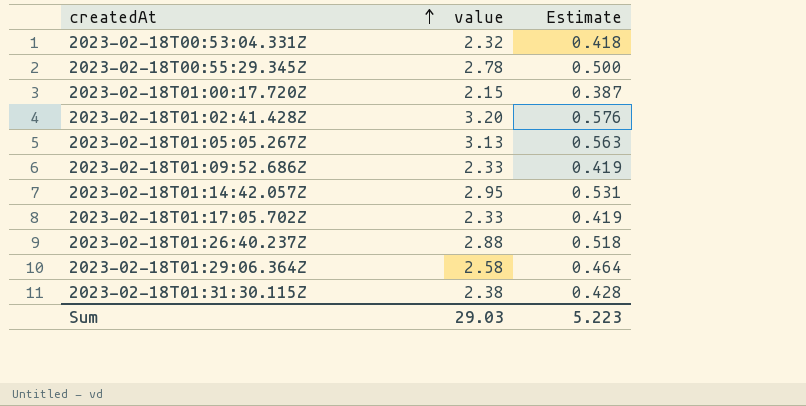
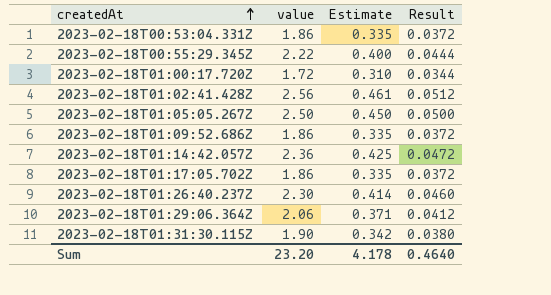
column Result | formula: none -> [value] * 0.02
2023-02-18T00:53:04.331Z | value: 2.32 -> 1.86
2023-02-18T00:53:04.331Z | Estimate: 0.418 -> 0.335
2023-02-18T00:55:29.345Z | value: 2.78 -> 2.22
2023-02-18T00:55:29.345Z | Estimate: 0.500 -> 0.400
2023-02-18T01:00:17.720Z | value: 2.15 -> 1.72
2023-02-18T01:00:17.720Z | Estimate: 0.387 -> 0.310
2023-02-18T01:02:41.428Z | value: 3.20 -> 2.56
2023-02-18T01:02:41.428Z | Estimate: 0.576 -> 0.461
2023-02-18T01:05:05.267Z | value: 3.13 -> 2.50
2023-02-18T01:05:05.267Z | Estimate: 0.563 -> 0.450
2023-02-18T01:09:52.686Z | value: 2.33 -> 1.86
2023-02-18T01:09:52.686Z | Estimate: 0.419 -> 0.335
2023-02-18T01:14:42.057Z | value: 2.95 -> 2.36
2023-02-18T01:14:42.057Z | Estimate: 0.531 -> 0.425
2023-02-18T01:17:05.702Z | value: 2.33 -> 1.86
2023-02-18T01:17:05.702Z | Estimate: 0.419 -> 0.335
2023-02-18T01:26:40.237Z | value: 2.88 -> 2.30
2023-02-18T01:26:40.237Z | Estimate: 0.518 -> 0.414
2023-02-18T01:29:06.364Z | value: 2.58 -> 2.06
2023-02-18T01:29:06.364Z | Estimate: 0.464 -> 0.371
2023-02-18T01:31:30.115Z | value: 2.38 -> 1.90
2023-02-18T01:31:30.115Z | Estimate: 0.428 -> 0.342
Sum | value: 29.03 -> 23.20
Sum | Estimate: 5.223 -> 4.178

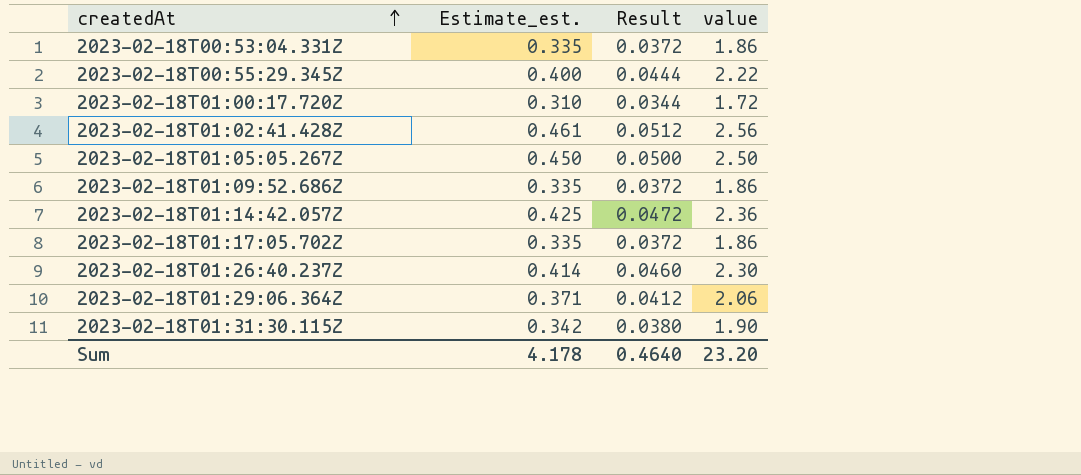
column name: Estimate -> Estimate_est.
column value | position: 2 -> 4

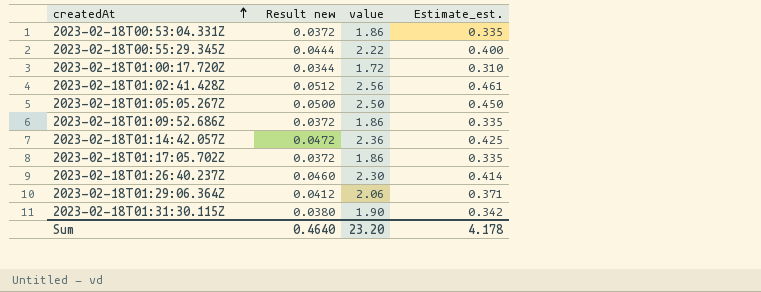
column name: Result -> Result new
column Estimate_est. | position: 2 -> 4

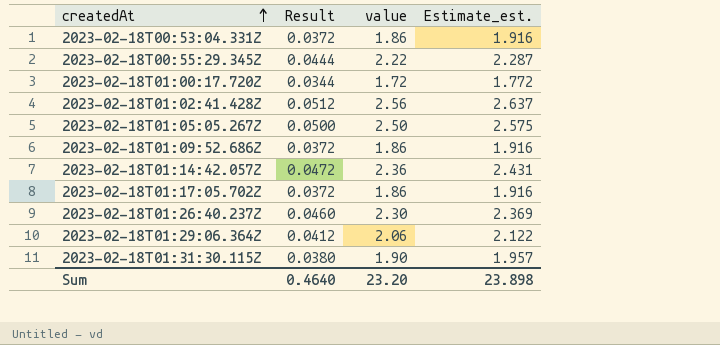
column name: Result new -> Result
column Estimate_est. | formula: [value] * 0.18 -> [value] * 1.03
Sum | Estimate_est.: 4.178 -> 23.898

